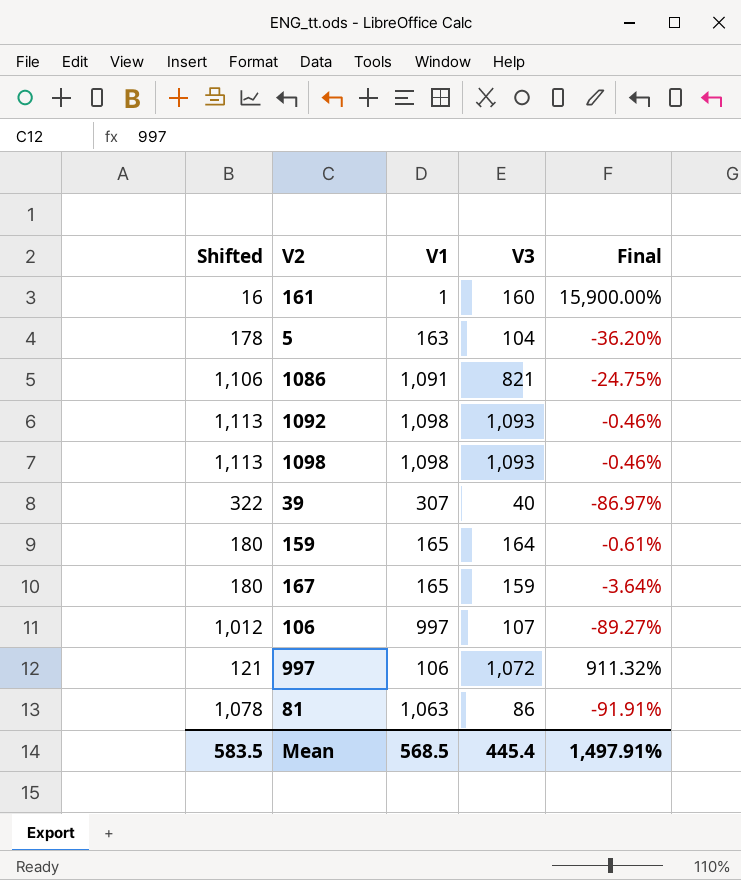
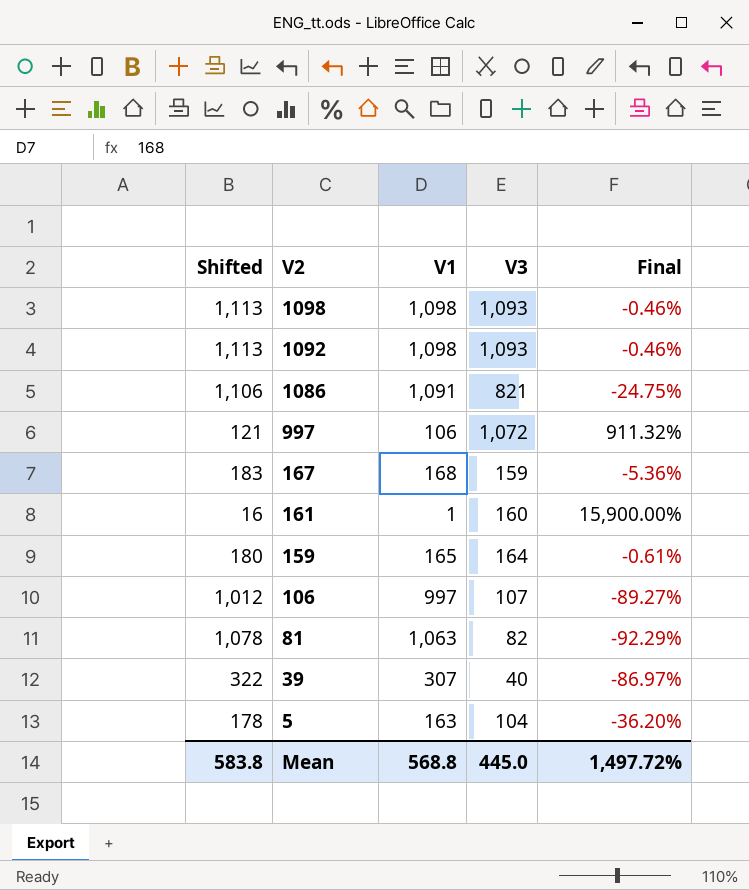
row order: none -> V2 descending
167 | Shifted: 180 -> 183
167 | V1: 165 -> 168
167 | Final: -3.64% -> -5.36%
81 | V3: 86 -> 82
81 | Final: -91.91% -> -92.29%
Mean | Shifted: 583.5 -> 583.8
Mean | V1: 568.5 -> 568.8
Mean | V3: 445.4 -> 445.0
Mean | Final: 1,497.91% -> 1,497.72%

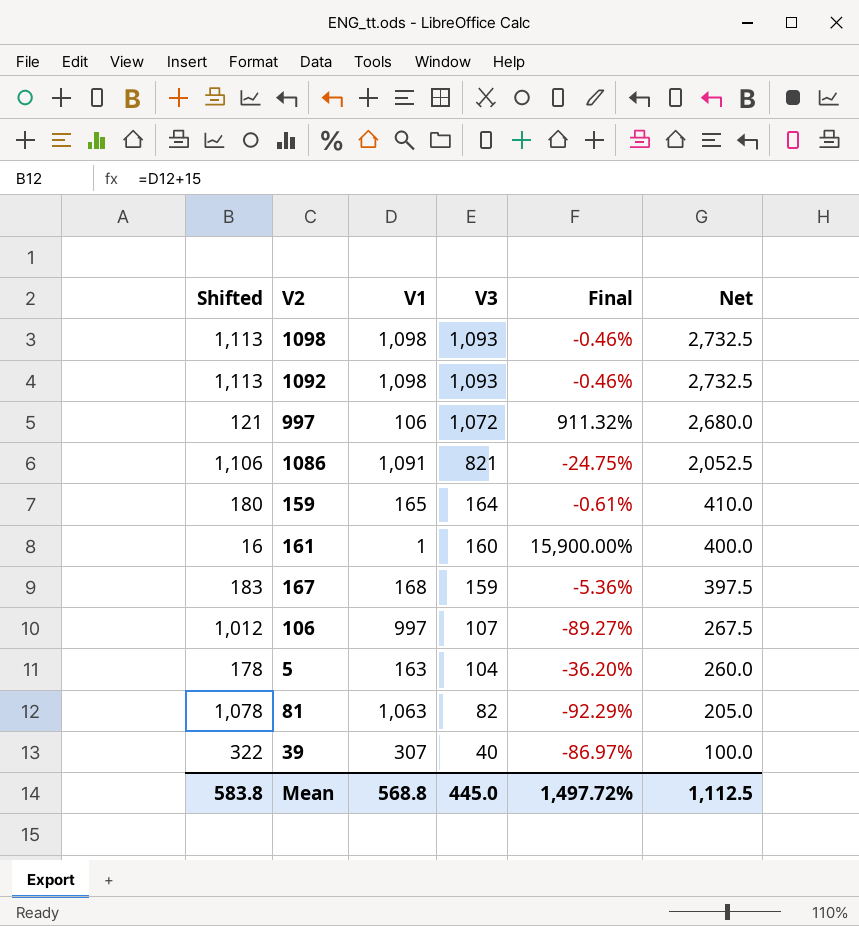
row order: V2 descending -> V3 descending
column Net | formula: none -> [V3] * 2.5

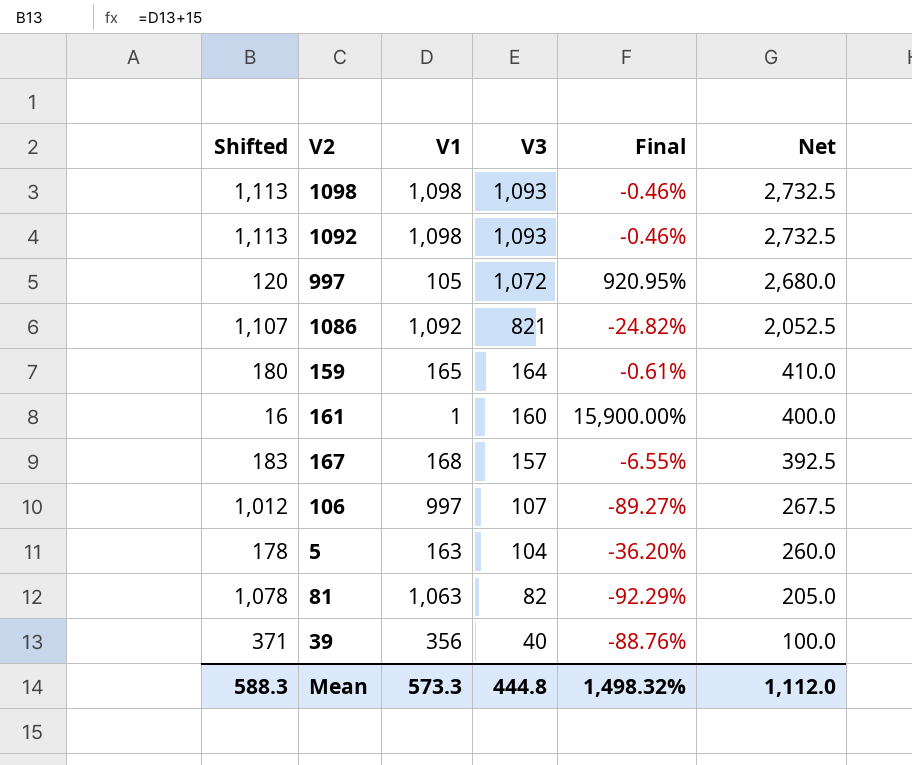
997 | Shifted: 121 -> 120
997 | V1: 106 -> 105
997 | Final: 911.32% -> 920.95%
1086 | Shifted: 1,106 -> 1,107
1086 | V1: 1,091 -> 1,092
1086 | Final: -24.75% -> -24.82%
167 | V3: 159 -> 157
167 | Final: -5.36% -> -6.55%
167 | Net: 397.5 -> 392.5
39 | Shifted: 322 -> 371
39 | V1: 307 -> 356
39 | Final: -86.97% -> -88.76%
Mean | Shifted: 583.8 -> 588.3
Mean | V1: 568.8 -> 573.3
Mean | V3: 445.0 -> 444.8
Mean | Final: 1,497.72% -> 1,498.32%
Mean | Net: 1,112.5 -> 1,112.0

